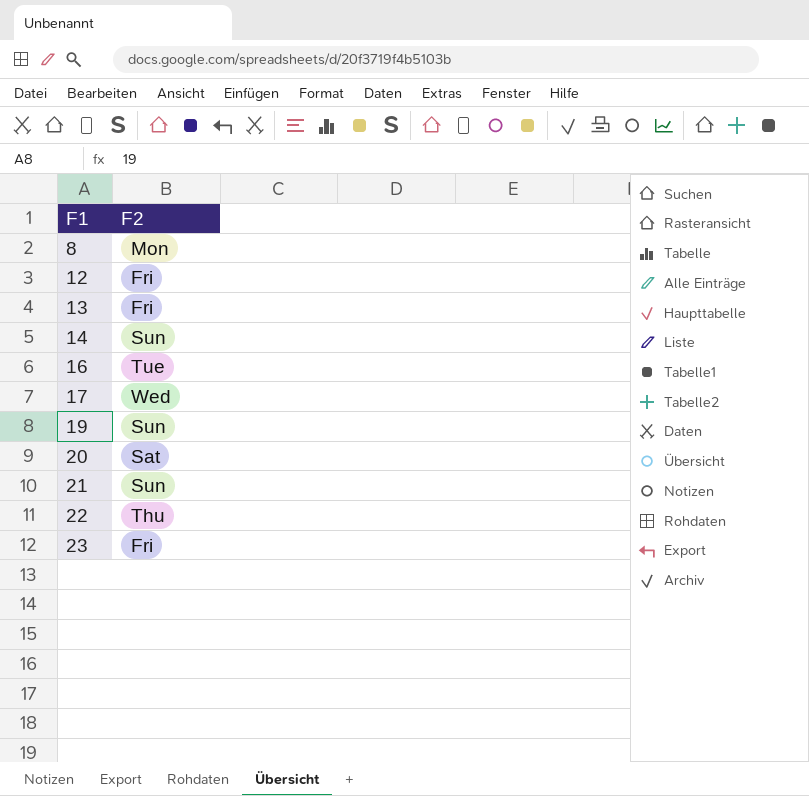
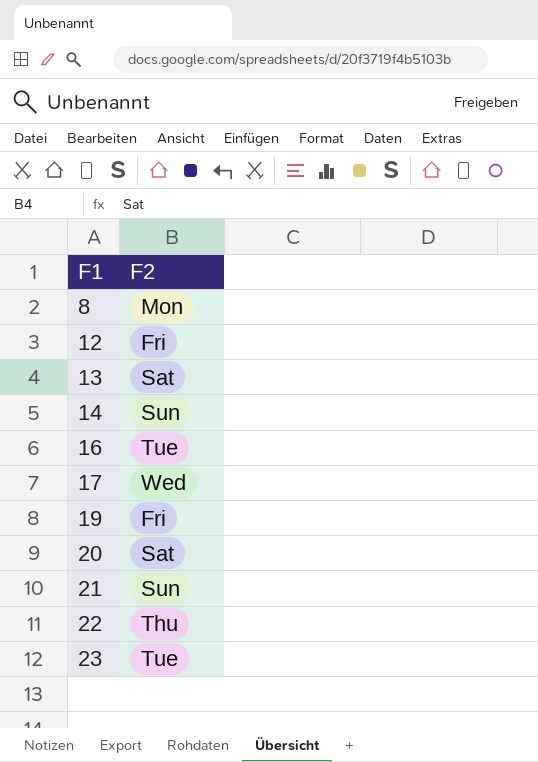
13 | F2: Fri -> Sat
19 | F2: Sun -> Fri
23 | F2: Fri -> Tue

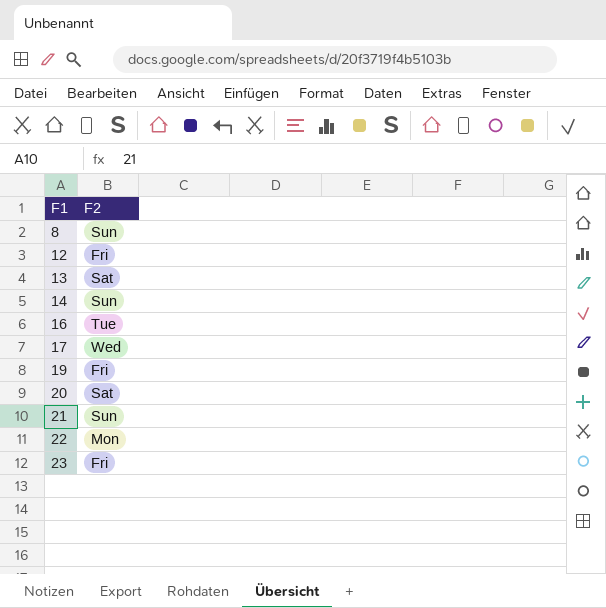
8 | F2: Mon -> Sun
22 | F2: Thu -> Mon
23 | F2: Tue -> Fri

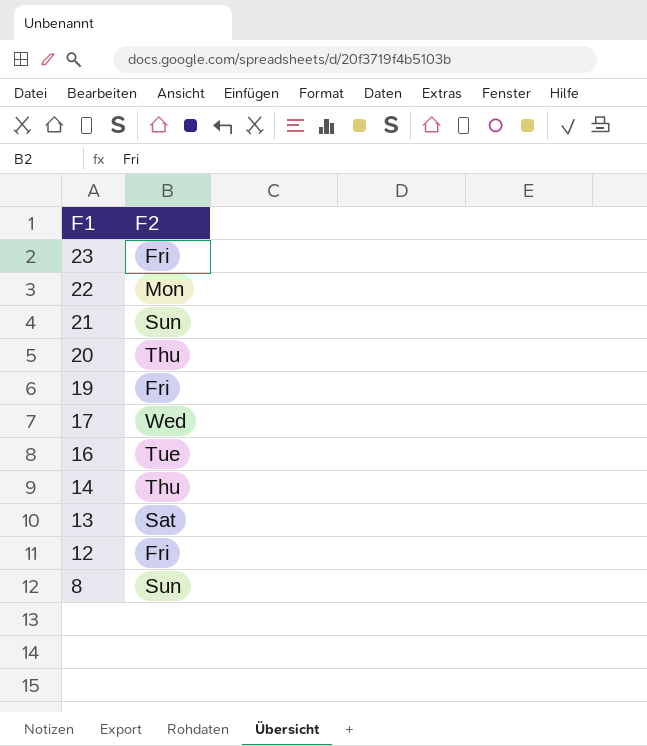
row order: F1 ascending -> F1 descending
20 | F2: Sat -> Thu
14 | F2: Sun -> Thu

